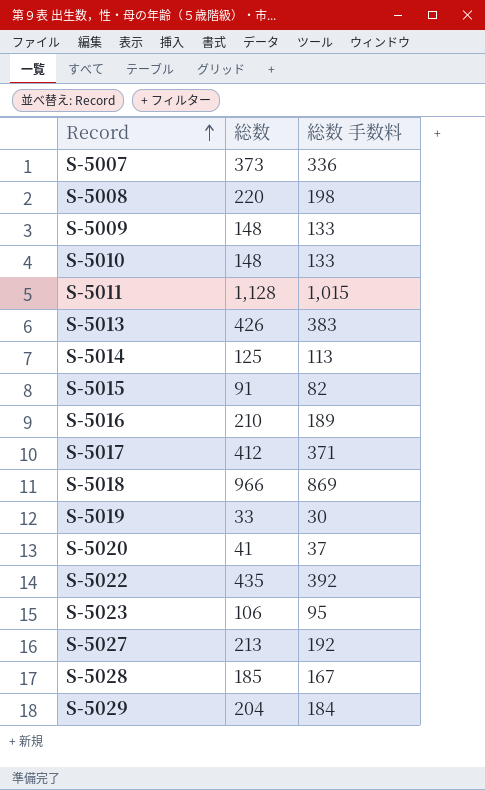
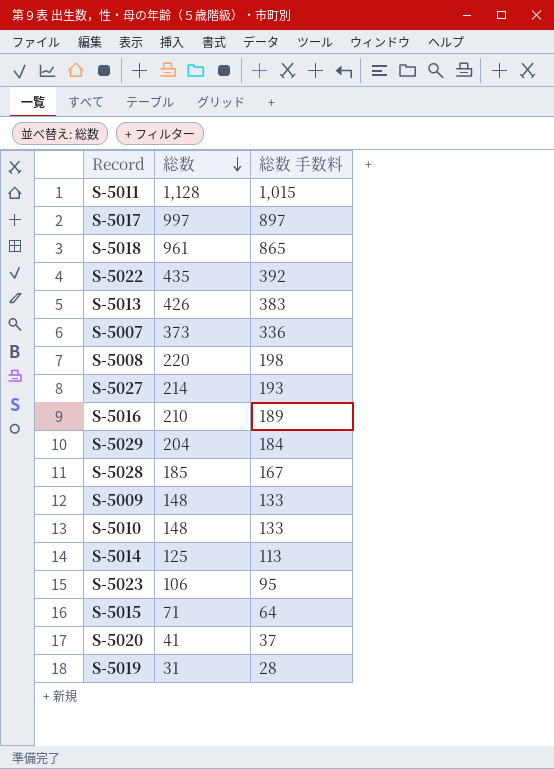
row order: Record ascending -> 総数 descending
S-5017 | 総数: 412 -> 997
S-5017 | 総数 手数料: 371 -> 897
S-5018 | 総数: 966 -> 961
S-5018 | 総数 手数料: 869 -> 865
S-5027 | 総数: 213 -> 214
S-5027 | 総数 手数料: 192 -> 193
S-5015 | 総数: 91 -> 71
S-5015 | 総数 手数料: 82 -> 64
S-5019 | 総数: 33 -> 31
S-5019 | 総数 手数料: 30 -> 28

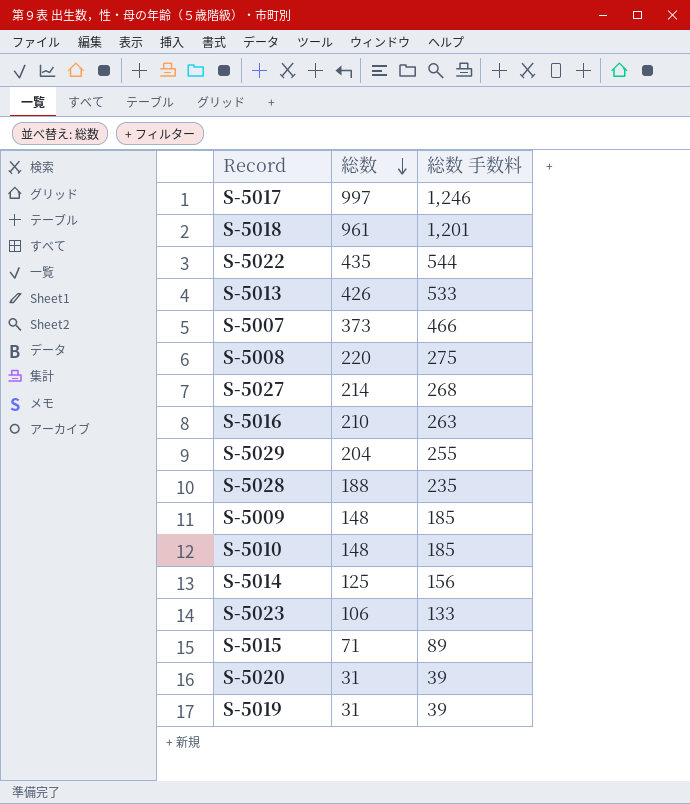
column 総数 手数料 | formula: [総数] * 0.9 -> [総数] * 1.25
row S-5011: 1,128 | 1,015 -> none
S-5028 | 総数: 185 -> 188
S-5020 | 総数: 41 -> 31

